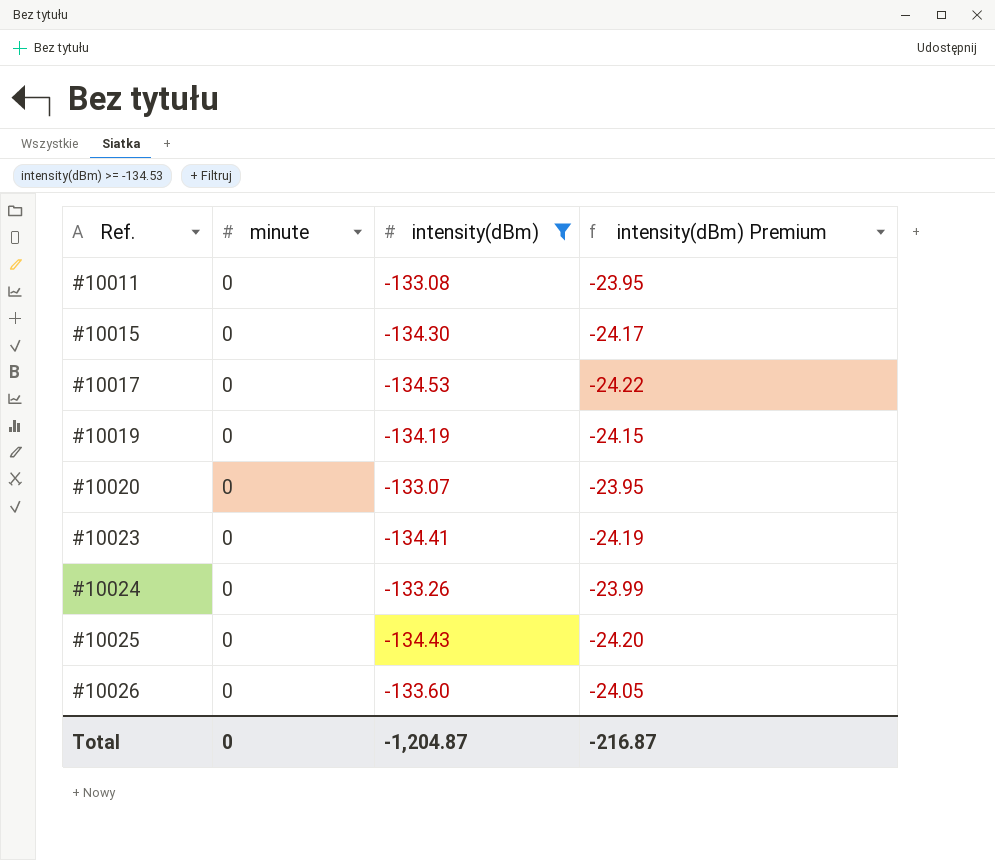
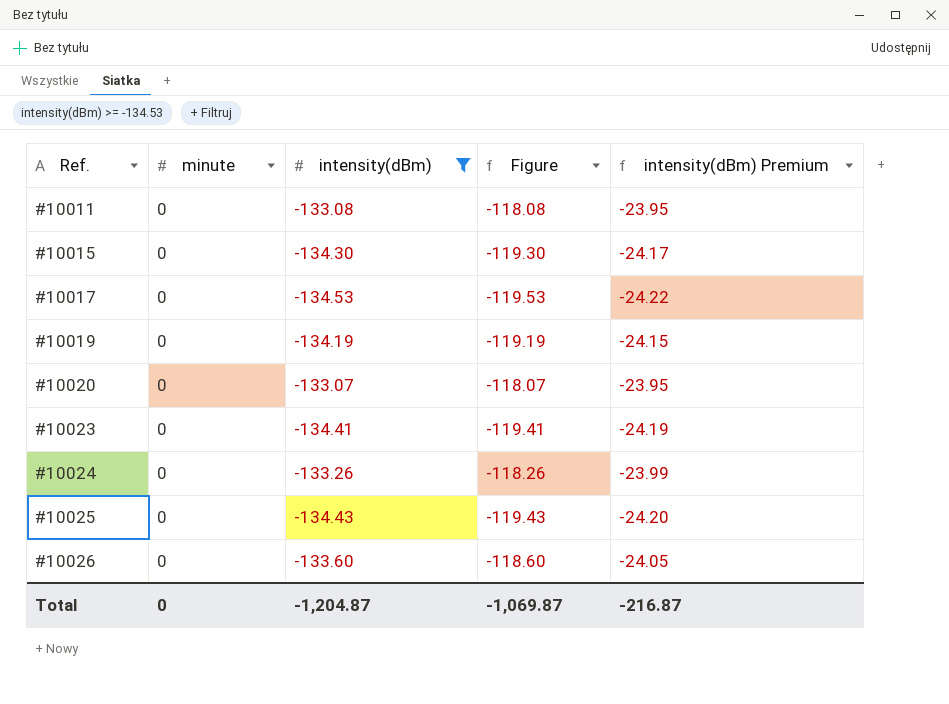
column Figure | formula: none -> [intensity(dBm)] + 15

